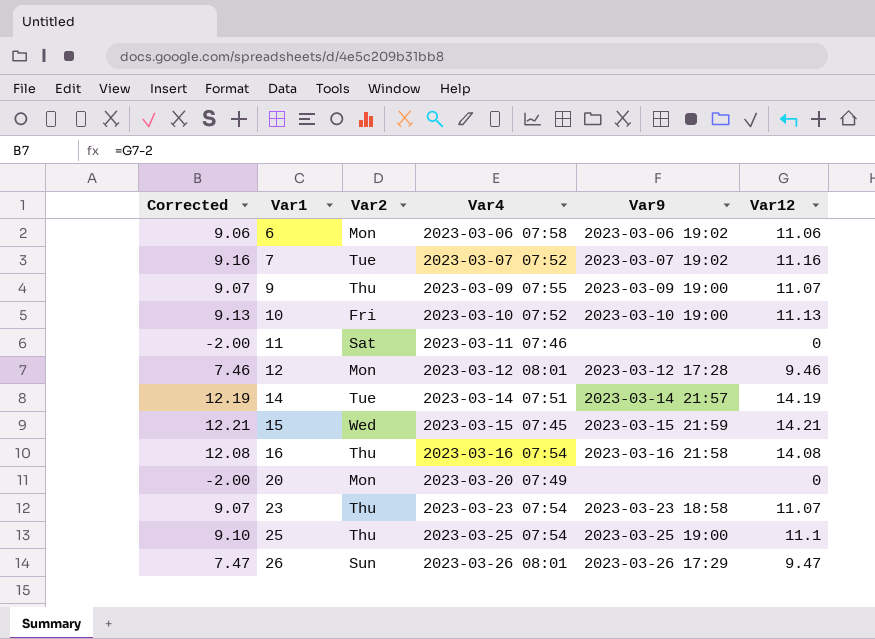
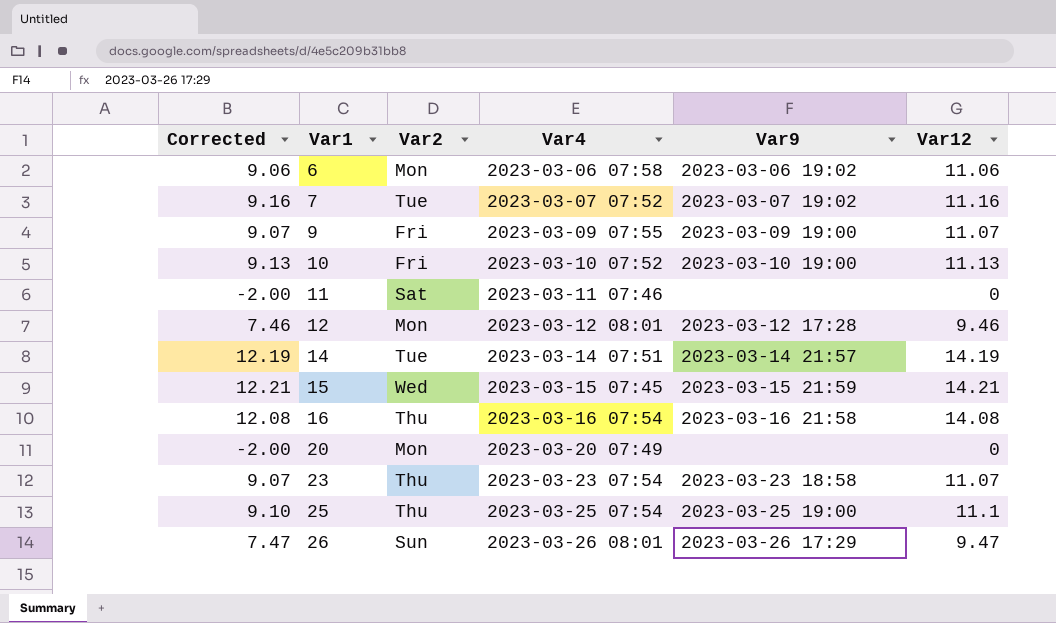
9 | Var2: Thu -> Fri

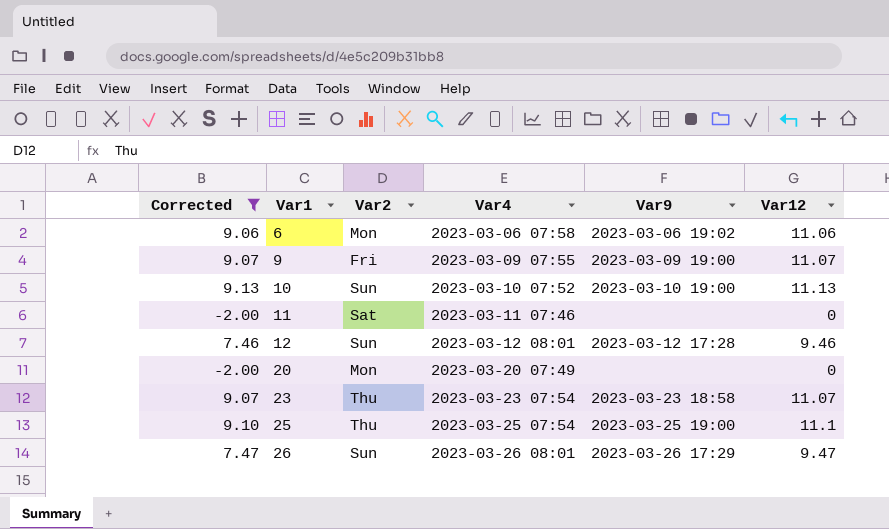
filter: none -> Corrected <= 9.13
10 | Var2: Fri -> Sun
12 | Var2: Mon -> Sun

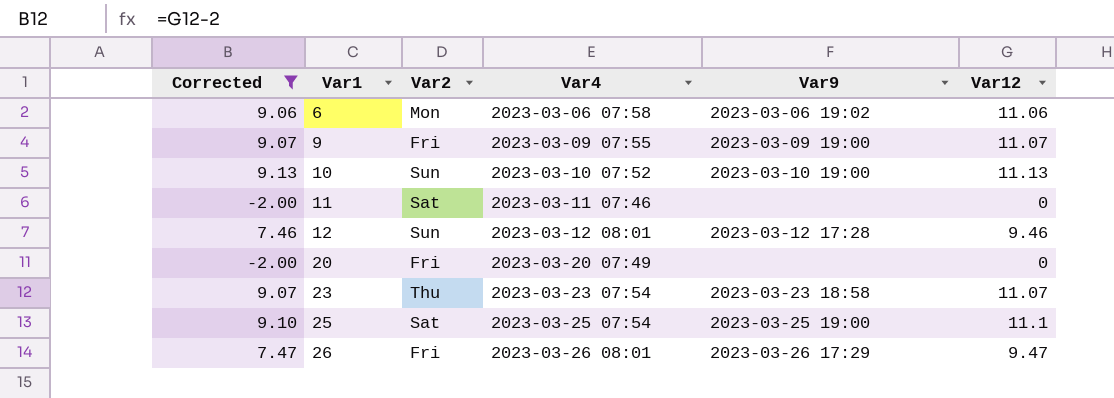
20 | Var2: Mon -> Fri
25 | Var2: Thu -> Sat
26 | Var2: Sun -> Fri

